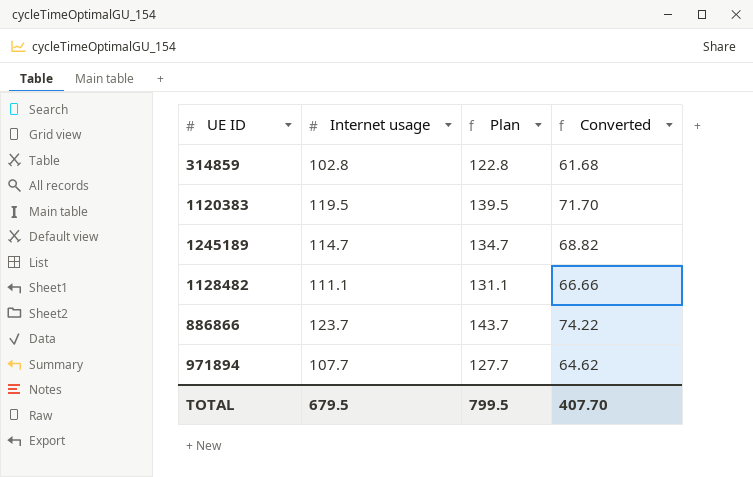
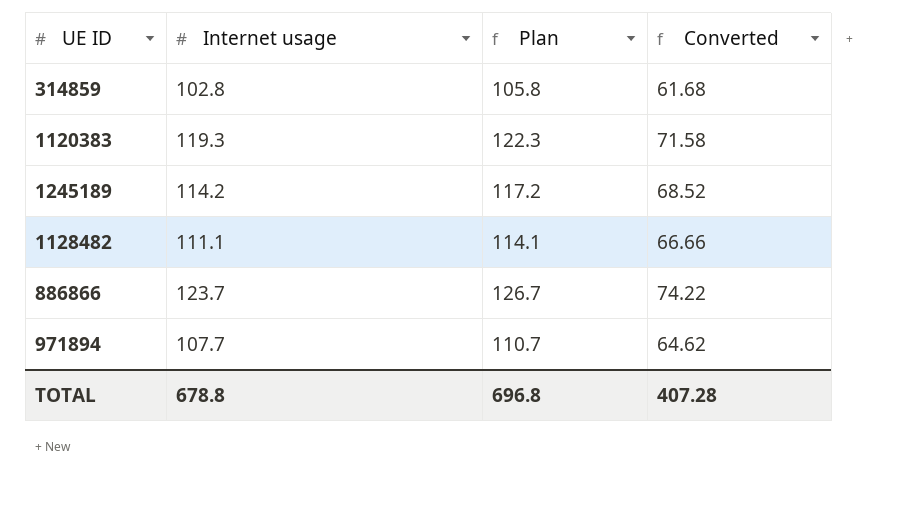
column Plan | formula: [Internet usage] + 20 -> [Internet usage] + 3
1120383 | Internet usage: 119.5 -> 119.3
1120383 | Converted: 71.70 -> 71.58
1245189 | Internet usage: 114.7 -> 114.2
1245189 | Converted: 68.82 -> 68.52
TOTAL | Internet usage: 679.5 -> 678.8
TOTAL | Plan: 799.5 -> 696.8
TOTAL | Converted: 407.70 -> 407.28

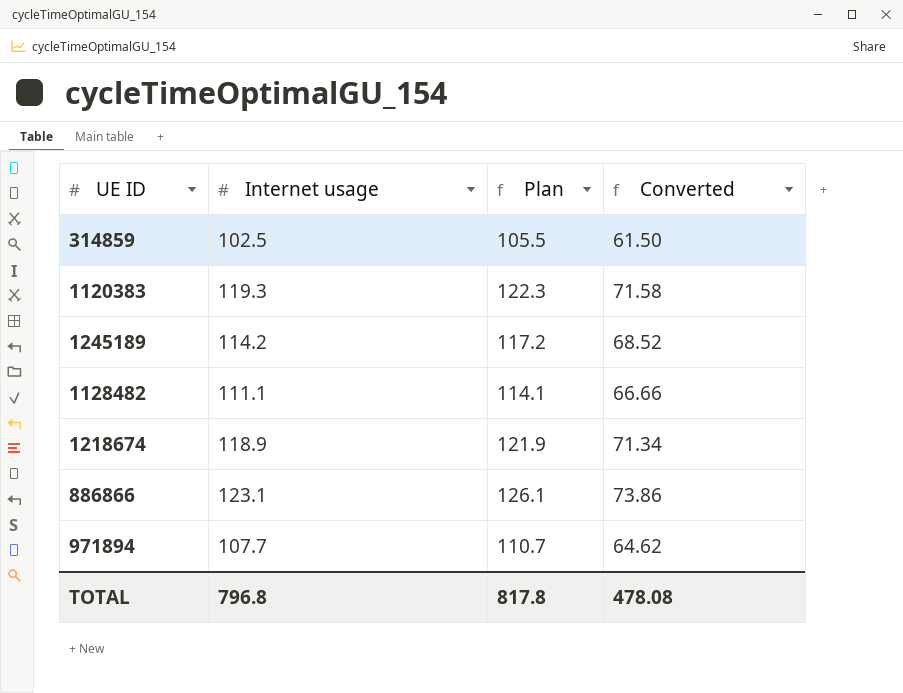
314859 | Internet usage: 102.8 -> 102.5
314859 | Plan: 105.8 -> 105.5
314859 | Converted: 61.68 -> 61.50
row 1218674: none -> 118.9 | 121.9 | 71.34
886866 | Internet usage: 123.7 -> 123.1
886866 | Plan: 126.7 -> 126.1
886866 | Converted: 74.22 -> 73.86
TOTAL | Internet usage: 678.8 -> 796.8
TOTAL | Plan: 696.8 -> 817.8
TOTAL | Converted: 407.28 -> 478.08

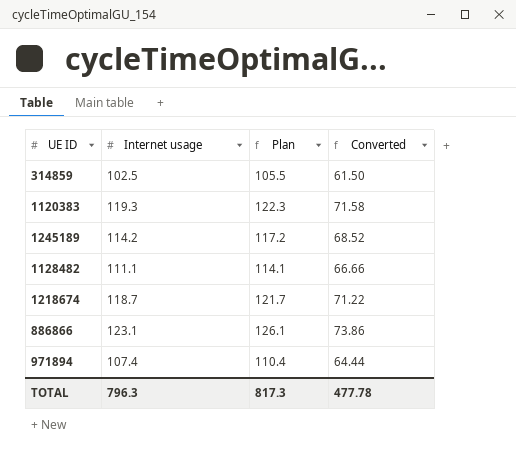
1218674 | Internet usage: 118.9 -> 118.7
1218674 | Plan: 121.9 -> 121.7
1218674 | Converted: 71.34 -> 71.22
971894 | Internet usage: 107.7 -> 107.4
971894 | Plan: 110.7 -> 110.4
971894 | Converted: 64.62 -> 64.44
TOTAL | Internet usage: 796.8 -> 796.3
TOTAL | Plan: 817.8 -> 817.3
TOTAL | Converted: 478.08 -> 477.78

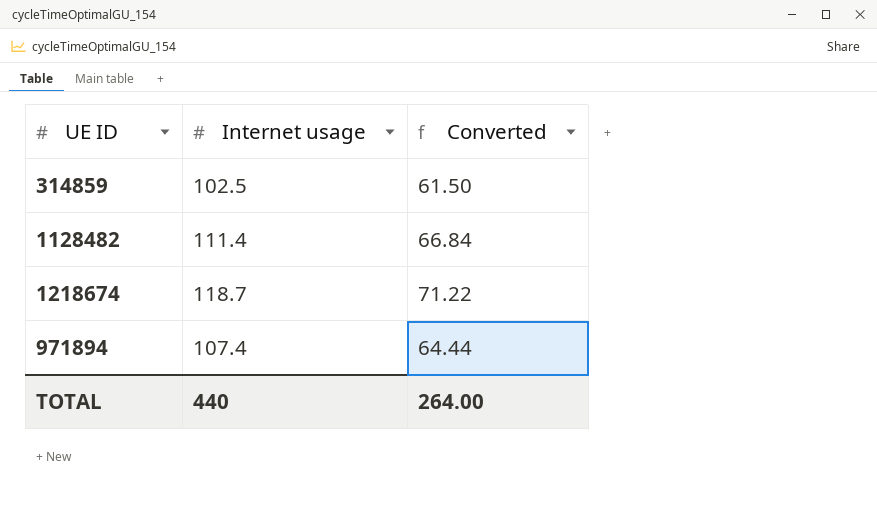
column Plan | formula: [Internet usage] + 3 -> none
row 1120383: 119.3 | 122.3 | 71.58 -> none
row 1245189: 114.2 | 117.2 | 68.52 -> none
row 886866: 123.1 | 126.1 | 73.86 -> none
1128482 | Internet usage: 111.1 -> 111.4
1128482 | Converted: 66.66 -> 66.84
TOTAL | Internet usage: 796.3 -> 440
TOTAL | Converted: 477.78 -> 264.00

